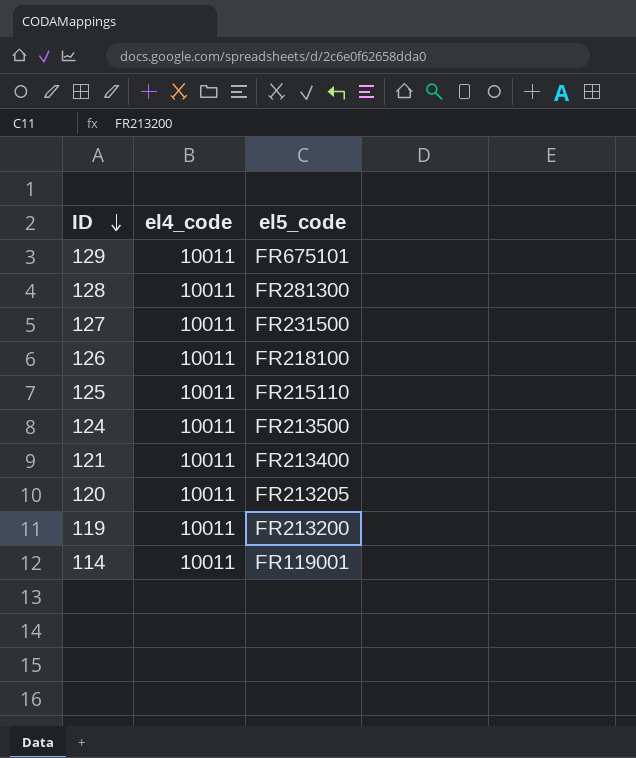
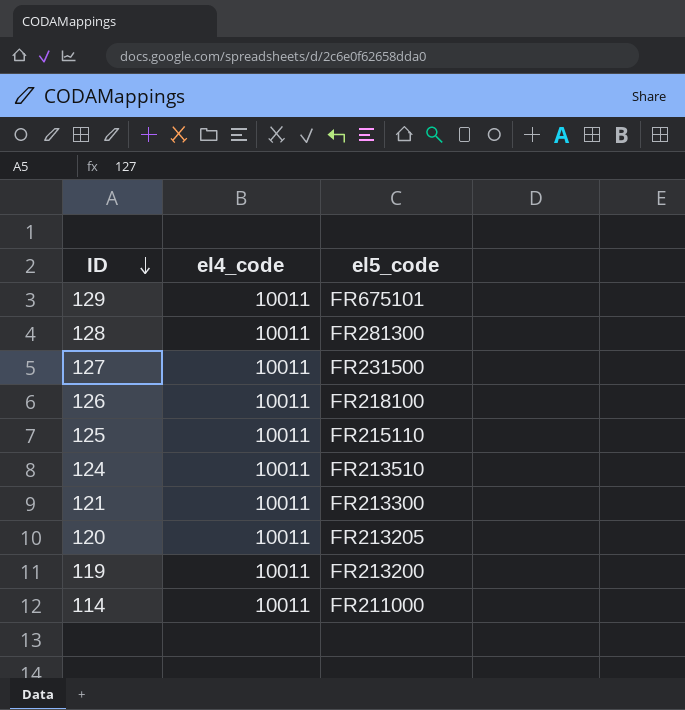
124 | el5_code: FR213500 -> FR213510
121 | el5_code: FR213400 -> FR213300
114 | el5_code: FR119001 -> FR211000

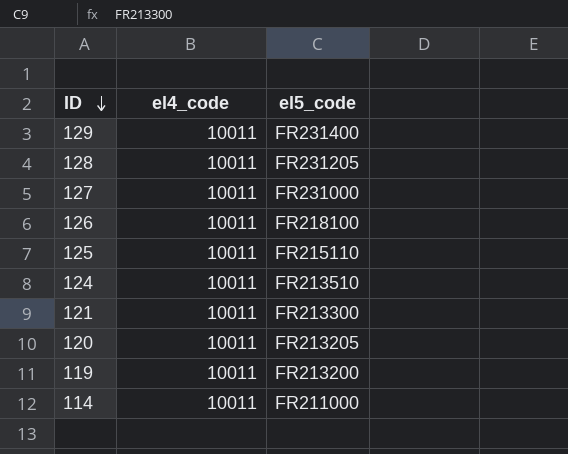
129 | el5_code: FR675101 -> FR231400
128 | el5_code: FR281300 -> FR231205
127 | el5_code: FR231500 -> FR231000

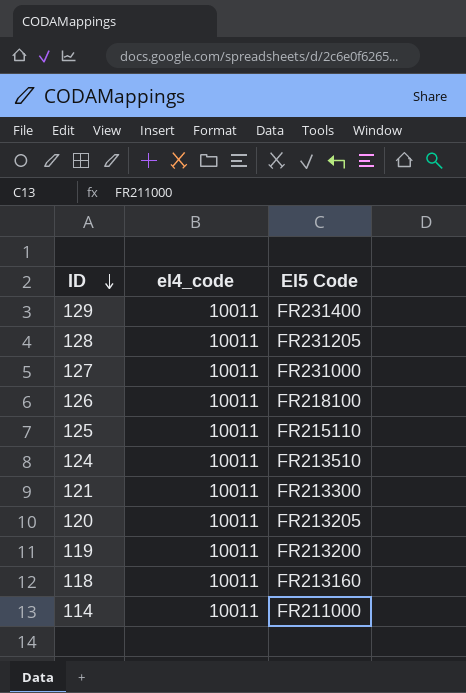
column name: el5_code -> El5 Code
row 118: none -> 10011 | FR213160

